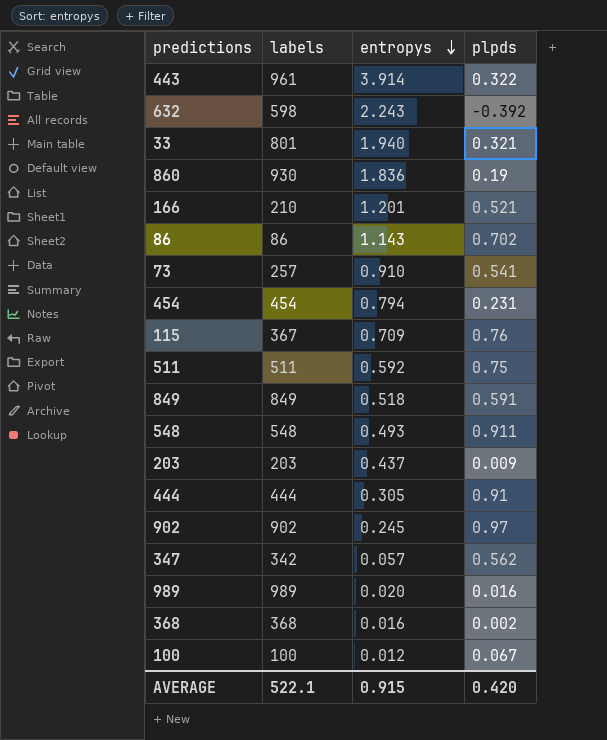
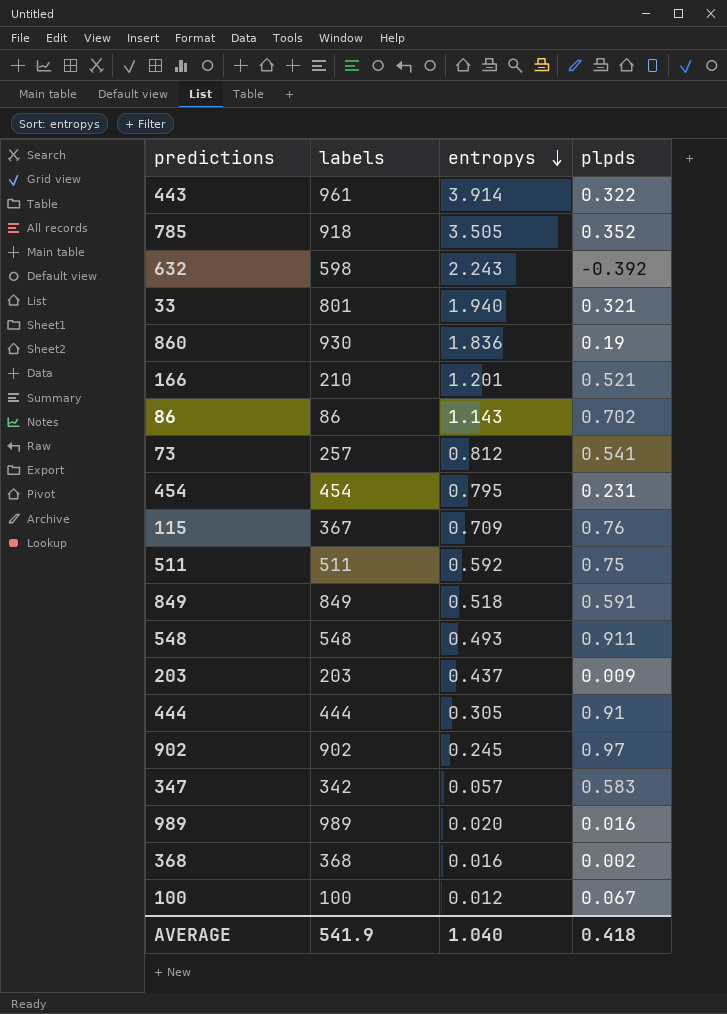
row 785: none -> 918 | 3.505 | 0.352
73 | entropys: 0.910 -> 0.812
454 | entropys: 0.794 -> 0.795
347 | plpds: 0.562 -> 0.583
AVERAGE | labels: 522.1 -> 541.9
AVERAGE | entropys: 0.915 -> 1.040
AVERAGE | plpds: 0.420 -> 0.418

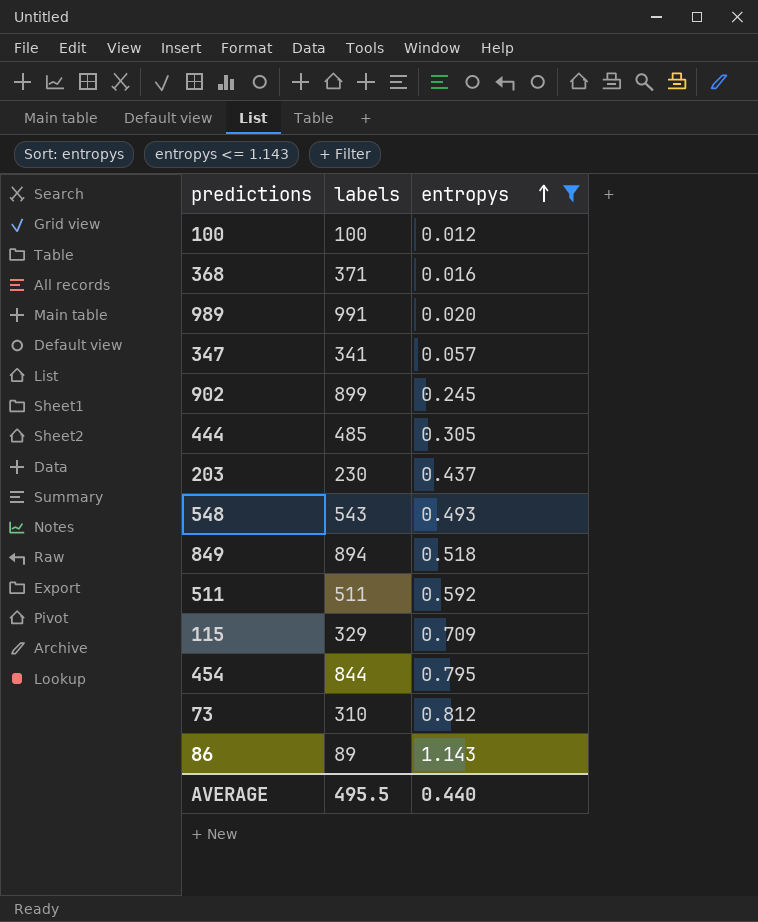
filter: none -> entropys <= 1.143
row order: entropys descending -> entropys ascending
column plpds | position: 4 -> none
368 | labels: 368 -> 371
989 | labels: 989 -> 991
347 | labels: 342 -> 341
902 | labels: 902 -> 899
444 | labels: 444 -> 485
203 | labels: 203 -> 230
548 | labels: 548 -> 543
849 | labels: 849 -> 894
115 | labels: 367 -> 329
454 | labels: 454 -> 844
73 | labels: 257 -> 310
86 | labels: 86 -> 89
AVERAGE | labels: 541.9 -> 495.5
AVERAGE | entropys: 1.040 -> 0.440

